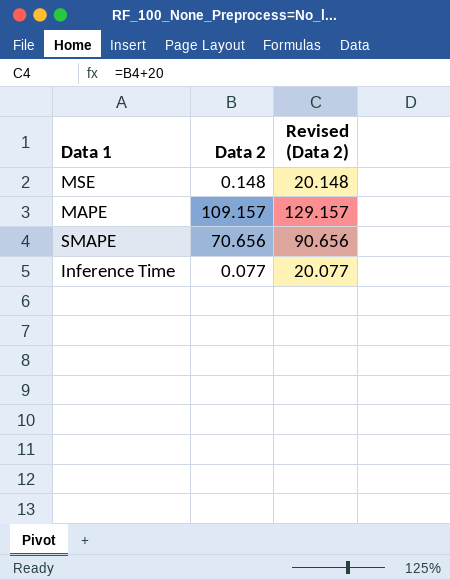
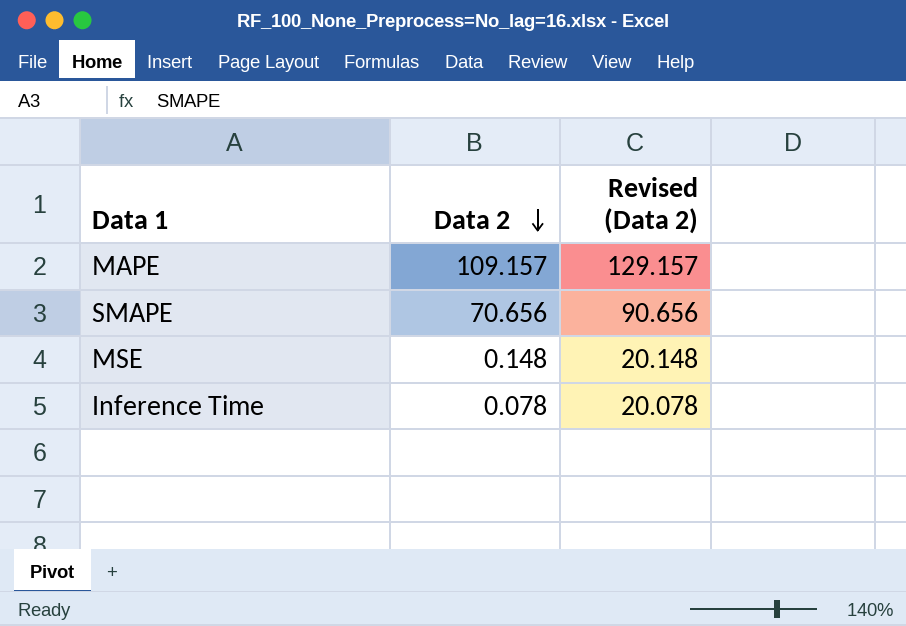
row order: none -> Data 2 descending
Inference Time | Data 2: 0.077 -> 0.078
Inference Time | Revised (Data 2): 20.077 -> 20.078

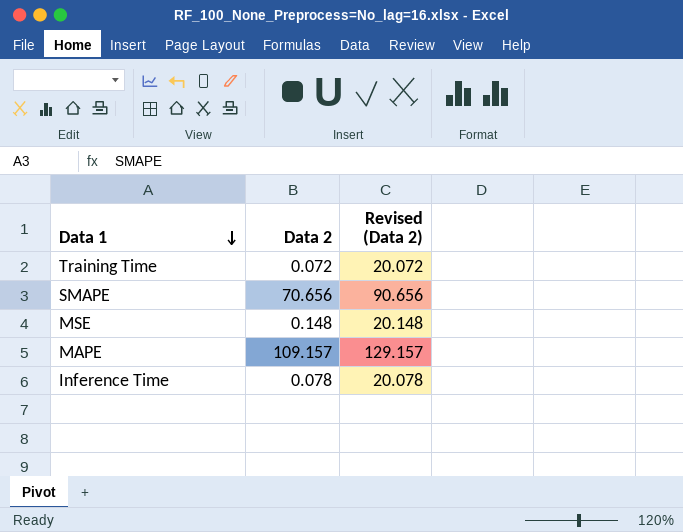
row order: Data 2 descending -> Data 1 descending
row Training Time: none -> 0.072 | 20.072

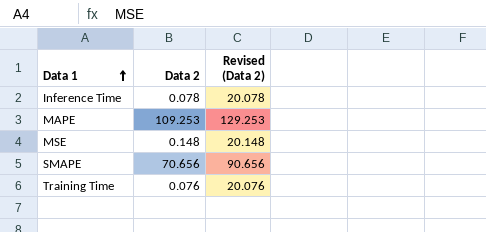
row order: Data 1 descending -> Data 1 ascending
MAPE | Data 2: 109.157 -> 109.253
MAPE | Revised (Data 2): 129.157 -> 129.253
Training Time | Data 2: 0.072 -> 0.076
Training Time | Revised (Data 2): 20.072 -> 20.076

